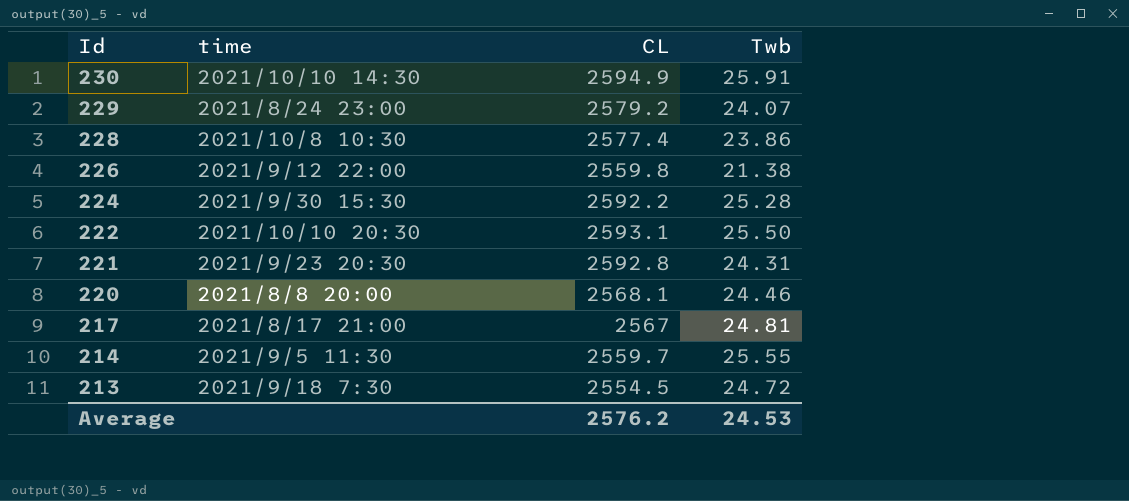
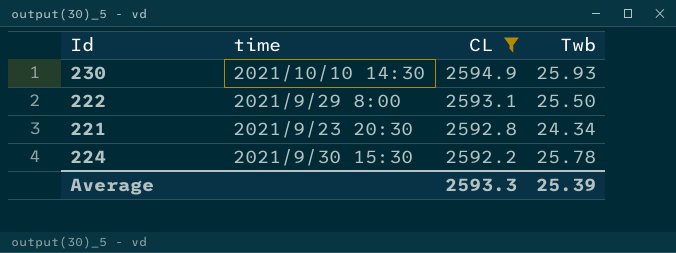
filter: none -> CL >= 2592.2
row order: Id descending -> CL descending
230 | Twb: 25.91 -> 25.93
222 | time: 2021/10/10 20:30 -> 2021/9/29 8:00
221 | Twb: 24.31 -> 24.34
224 | Twb: 25.28 -> 25.78
Average | CL: 2576.2 -> 2593.3
Average | Twb: 24.53 -> 25.39

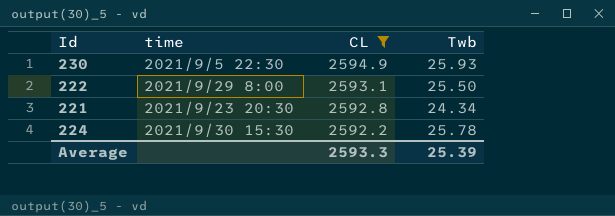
230 | time: 2021/10/10 14:30 -> 2021/9/5 22:30

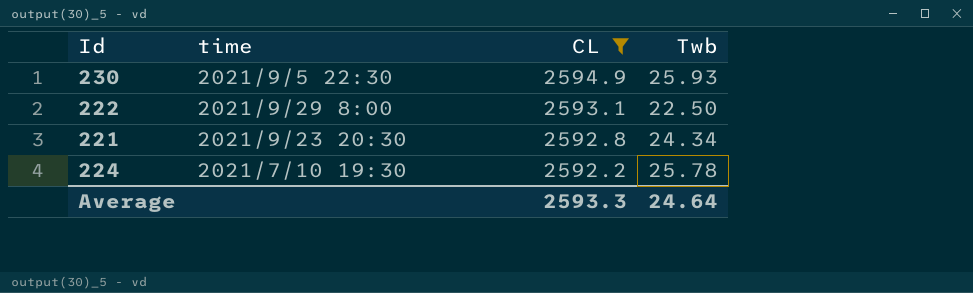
222 | Twb: 25.50 -> 22.50
224 | time: 2021/9/30 15:30 -> 2021/7/10 19:30
Average | Twb: 25.39 -> 24.64

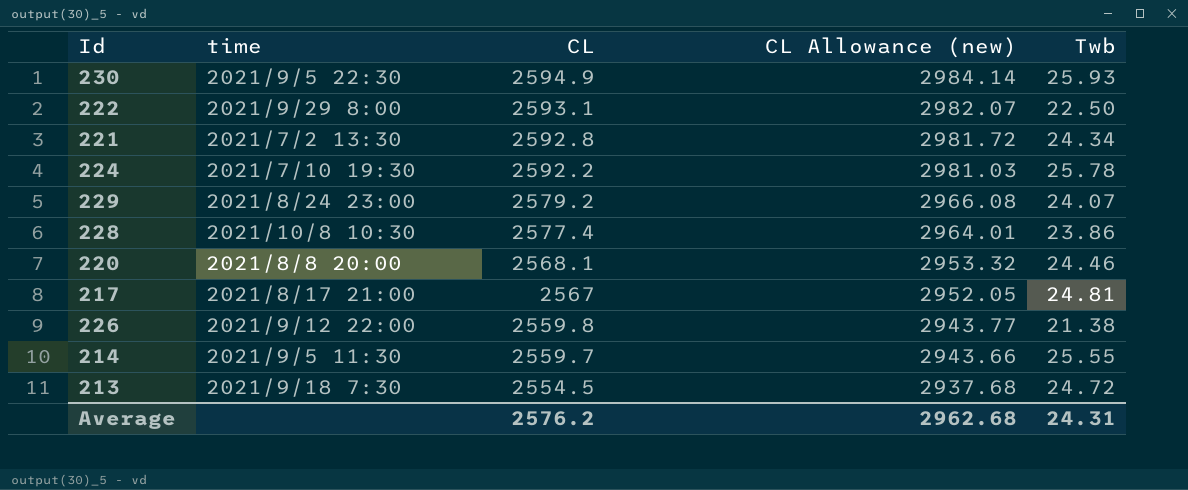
filter: CL >= 2592.2 -> none
column CL Allowance (new) | formula: none -> [CL] * 1.15
221 | time: 2021/9/23 20:30 -> 2021/7/2 13:30
Average | CL: 2593.3 -> 2576.2
Average | Twb: 24.64 -> 24.31

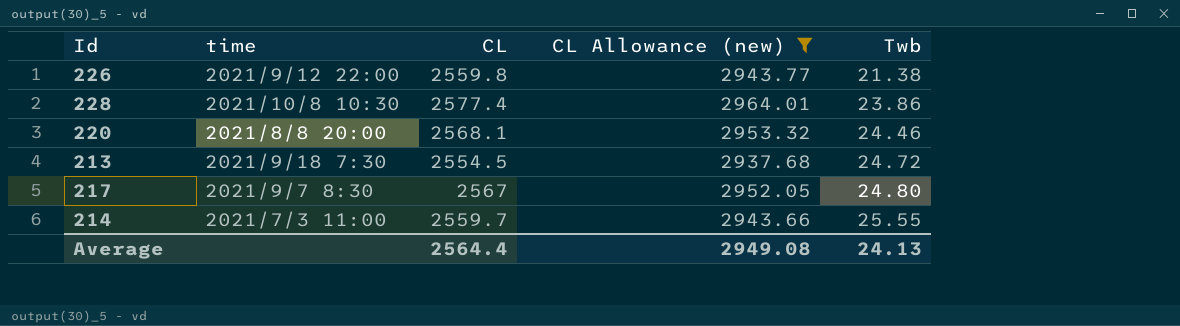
filter: none -> CL Allowance (new) <= 2964.01
row order: CL descending -> Twb ascending
217 | time: 2021/8/17 21:00 -> 2021/9/7 8:30
217 | Twb: 24.81 -> 24.80
214 | time: 2021/9/5 11:30 -> 2021/7/3 11:00
Average | CL: 2576.2 -> 2564.4
Average | CL Allowance (new): 2962.68 -> 2949.08
Average | Twb: 24.31 -> 24.13

